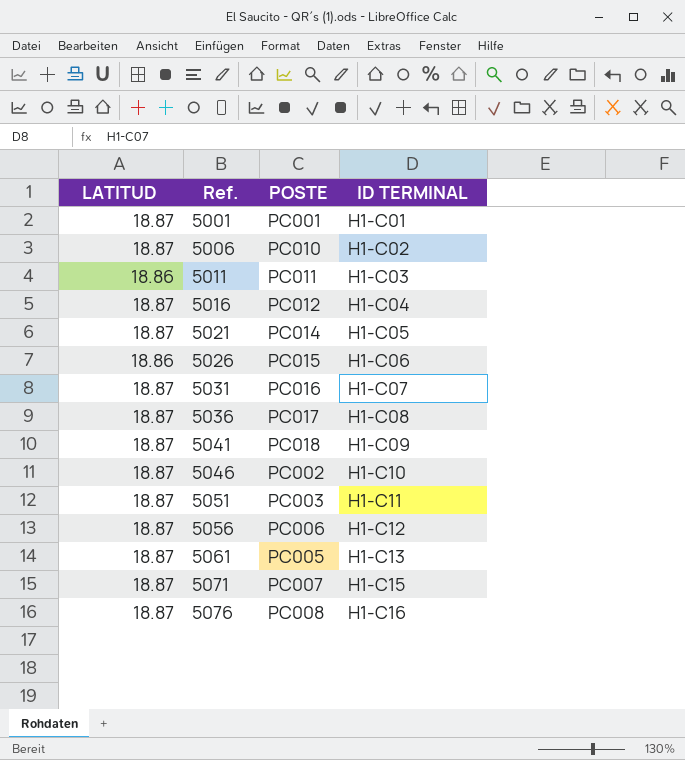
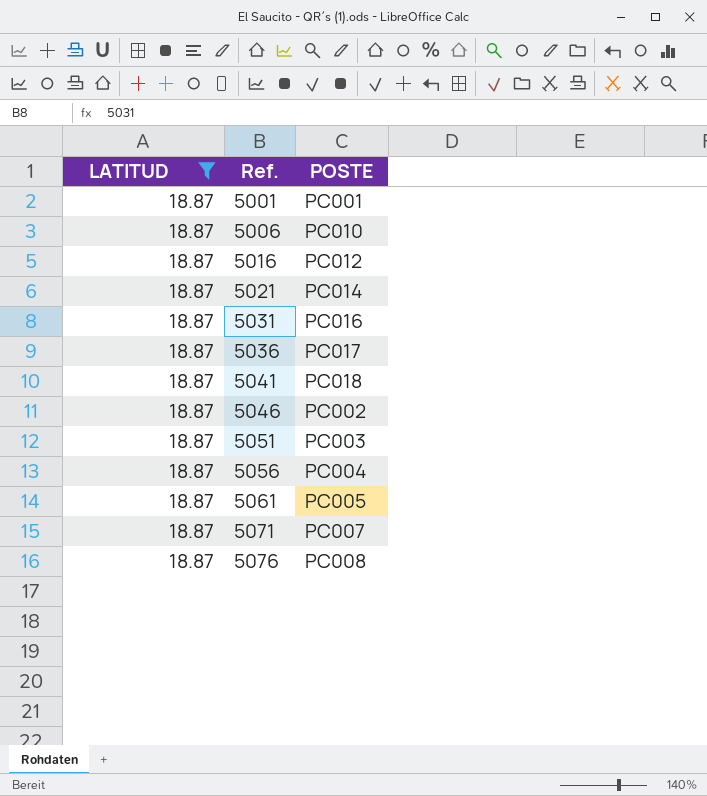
filter: none -> LATITUD = 18.87
column ID TERMINAL | position: 4 -> none
5056 | POSTE: PC006 -> PC004

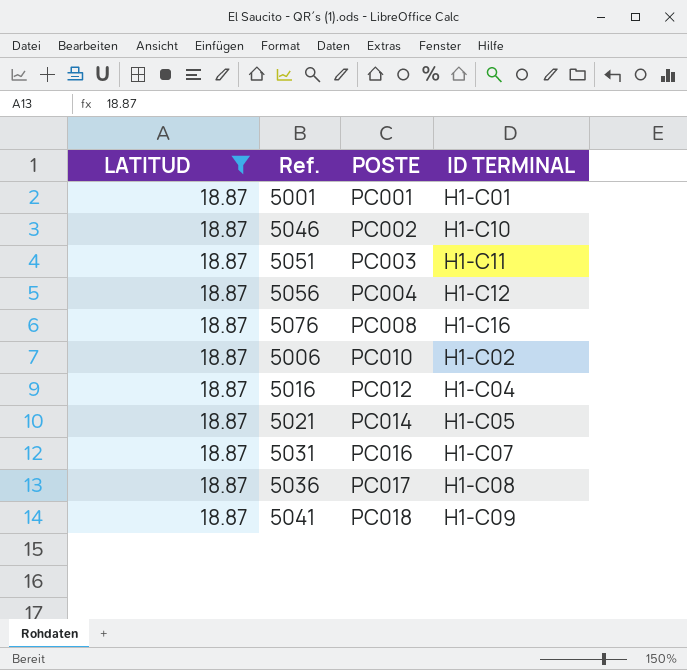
row order: Ref. ascending -> POSTE ascending
column ID TERMINAL | position: none -> 4
row 5061: 18.87 | PC005 -> none
row 5071: 18.87 | PC007 -> none

